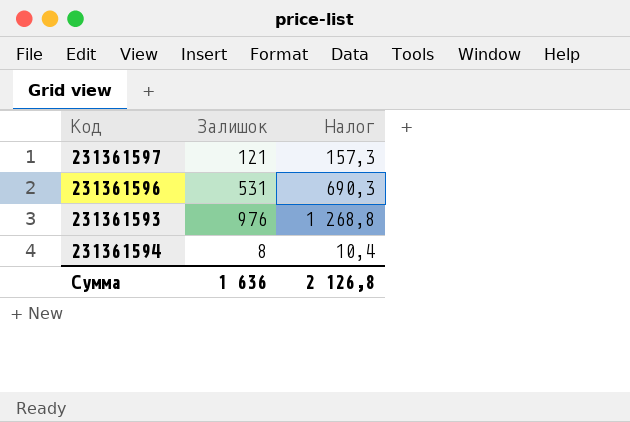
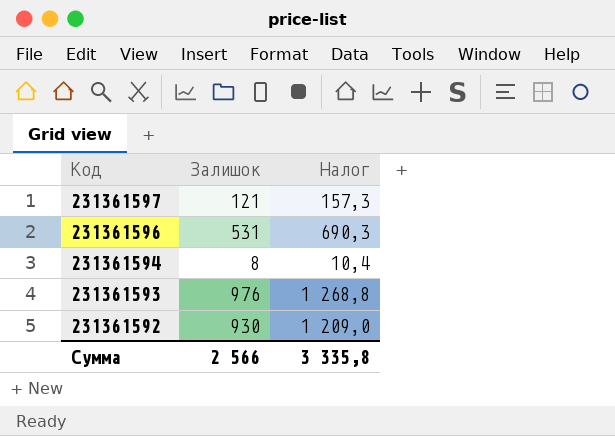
row order: none -> Код descending
row 231361592: none -> 930 | 1 209,0
Сумма | Залишок: 1 636 -> 2 566
Сумма | Налог: 2 126,8 -> 3 335,8

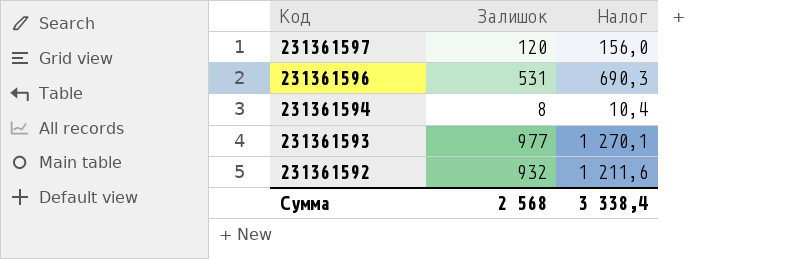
231361597 | Залишок: 121 -> 120
231361597 | Налог: 157,3 -> 156,0
231361593 | Залишок: 976 -> 977
231361593 | Налог: 1 268,8 -> 1 270,1
231361592 | Залишок: 930 -> 932
231361592 | Налог: 1 209,0 -> 1 211,6
Сумма | Залишок: 2 566 -> 2 568
Сумма | Налог: 3 335,8 -> 3 338,4

